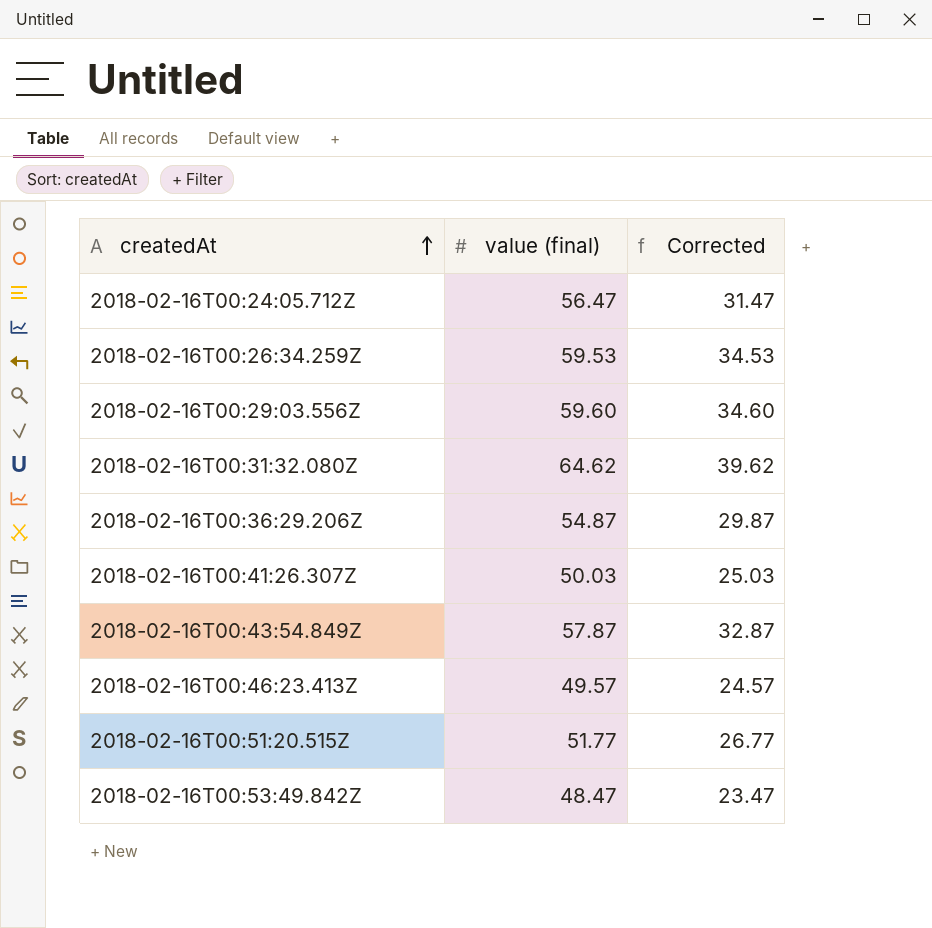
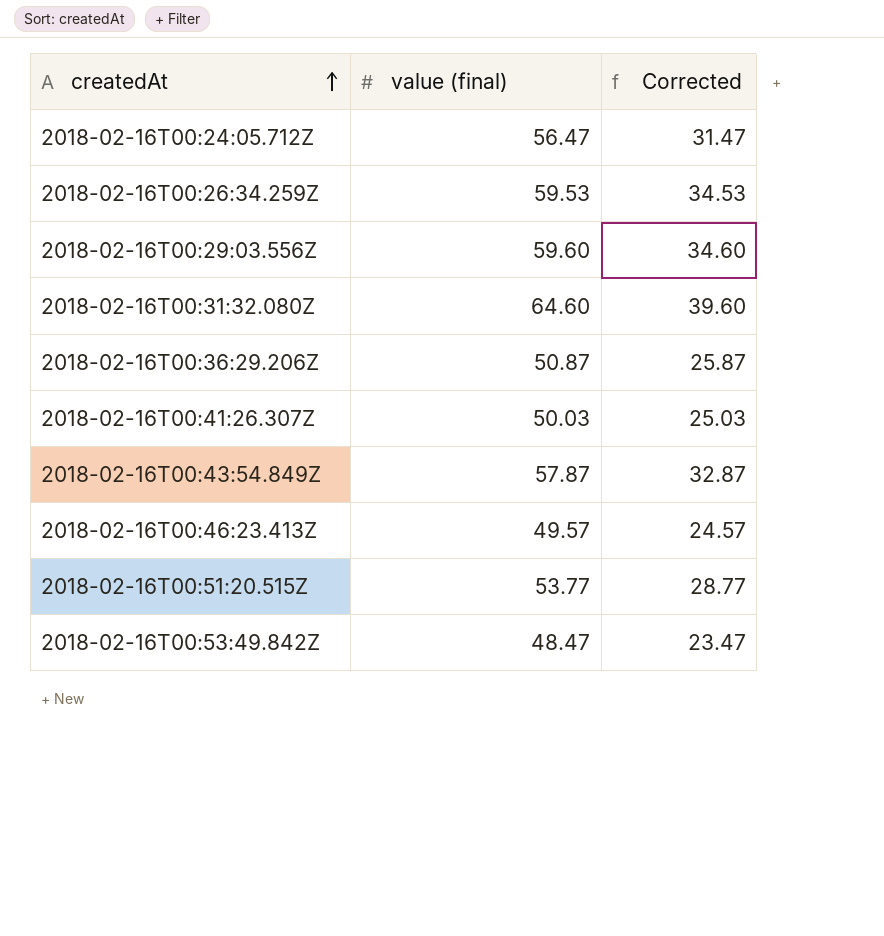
2018-02-16T00:31:32.080Z | value (final): 64.62 -> 64.60
2018-02-16T00:31:32.080Z | Corrected: 39.62 -> 39.60
2018-02-16T00:36:29.206Z | value (final): 54.87 -> 50.87
2018-02-16T00:36:29.206Z | Corrected: 29.87 -> 25.87
2018-02-16T00:51:20.515Z | value (final): 51.77 -> 53.77
2018-02-16T00:51:20.515Z | Corrected: 26.77 -> 28.77

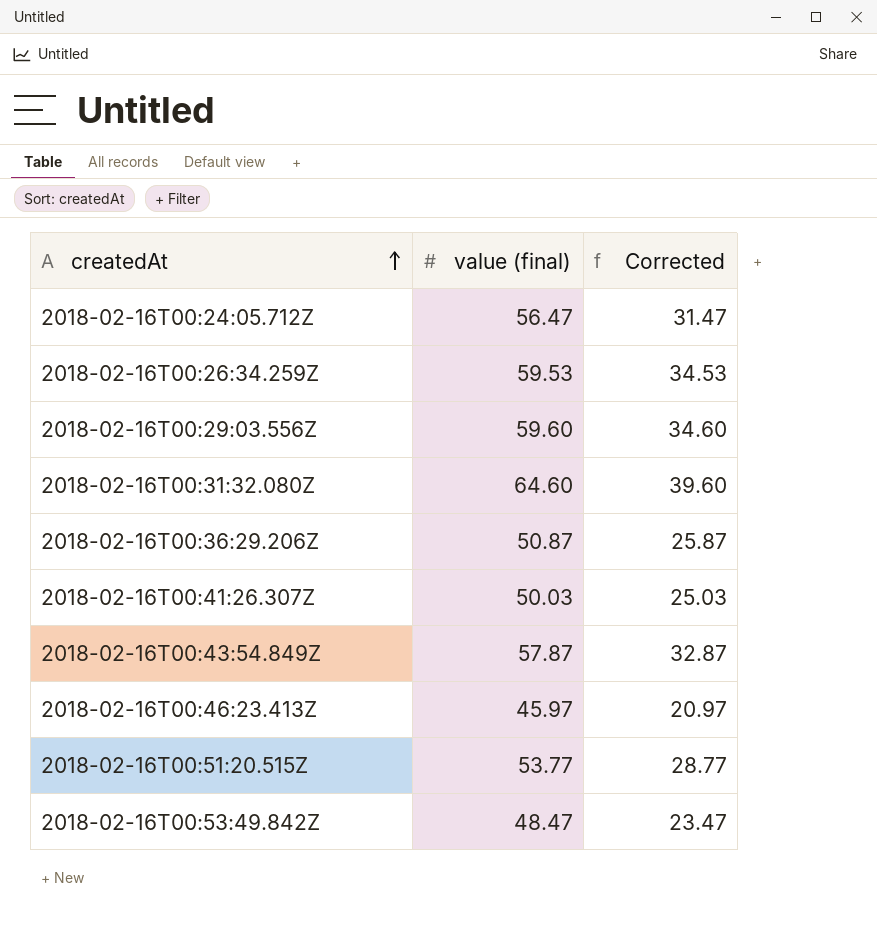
2018-02-16T00:46:23.413Z | value (final): 49.57 -> 45.97
2018-02-16T00:46:23.413Z | Corrected: 24.57 -> 20.97

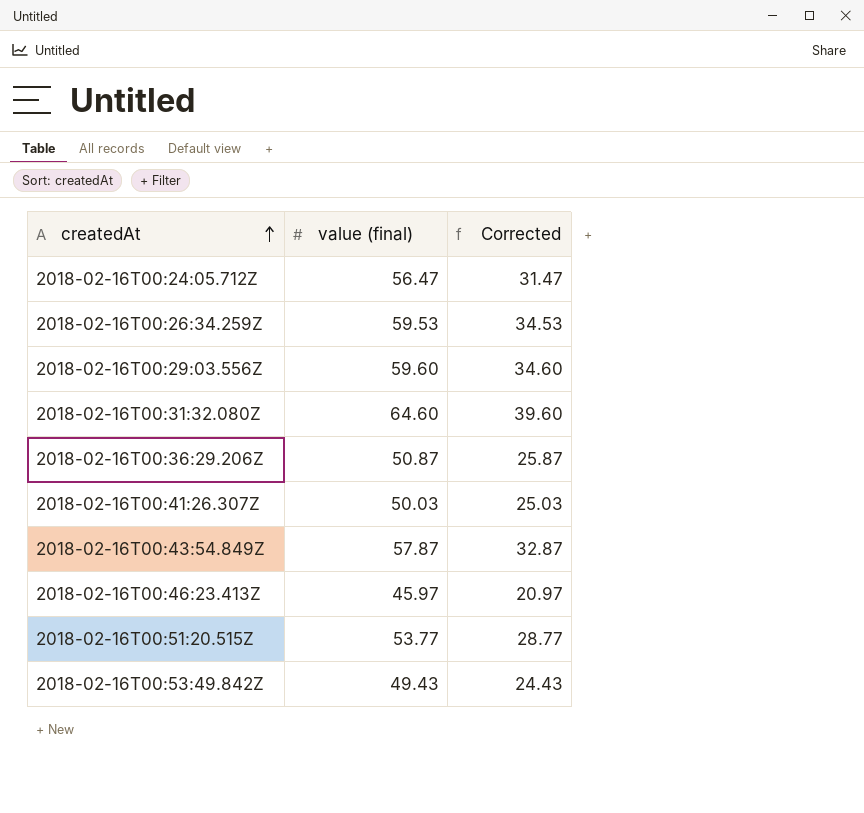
2018-02-16T00:53:49.842Z | value (final): 48.47 -> 49.43
2018-02-16T00:53:49.842Z | Corrected: 23.47 -> 24.43

